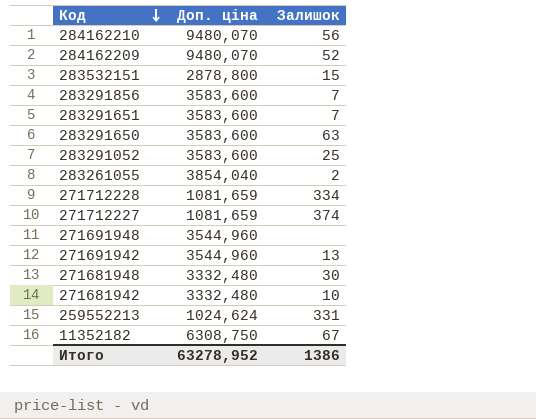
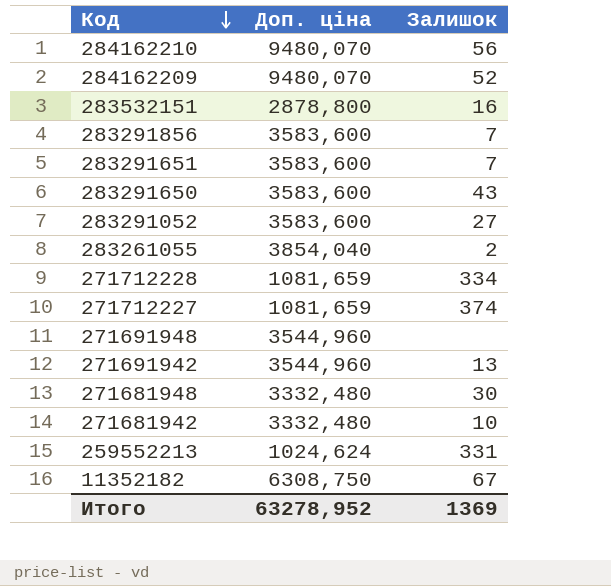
283532151 | Залишок: 15 -> 16
283291650 | Залишок: 63 -> 43
283291052 | Залишок: 25 -> 27
Итого | Залишок: 1386 -> 1369

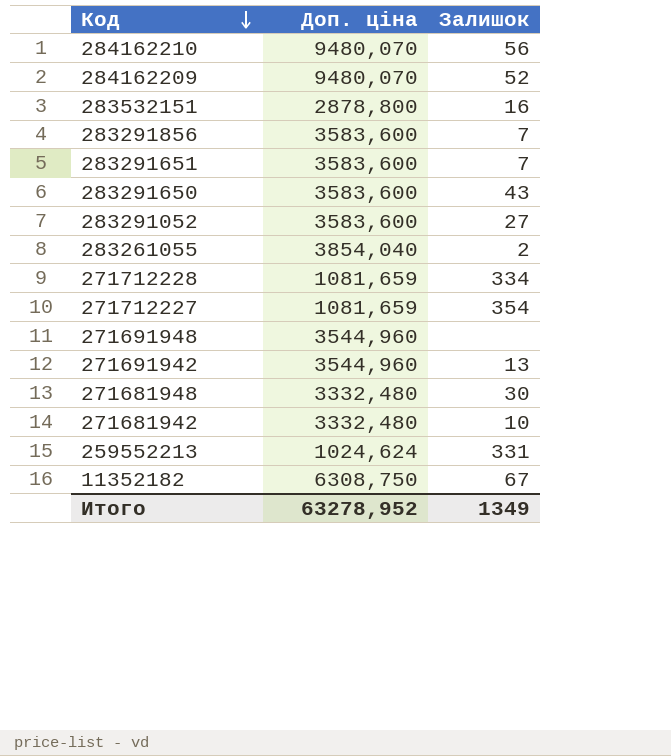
271712227 | Залишок: 374 -> 354
Итого | Залишок: 1369 -> 1349

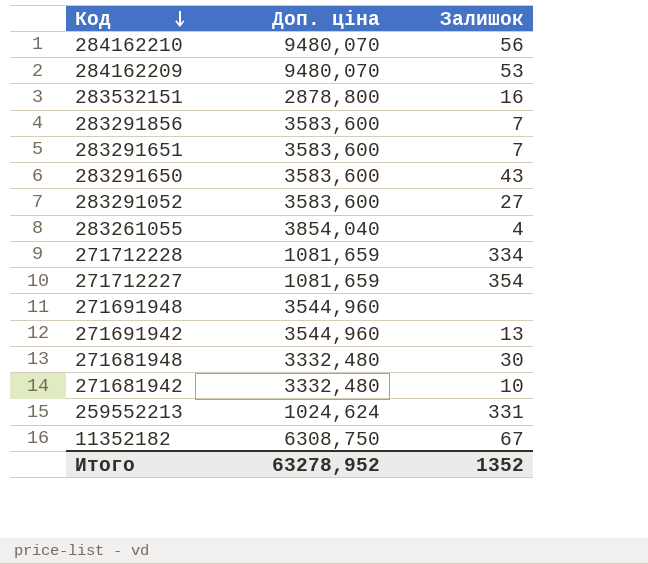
284162209 | Залишок: 52 -> 53
283261055 | Залишок: 2 -> 4
Итого | Залишок: 1349 -> 1352

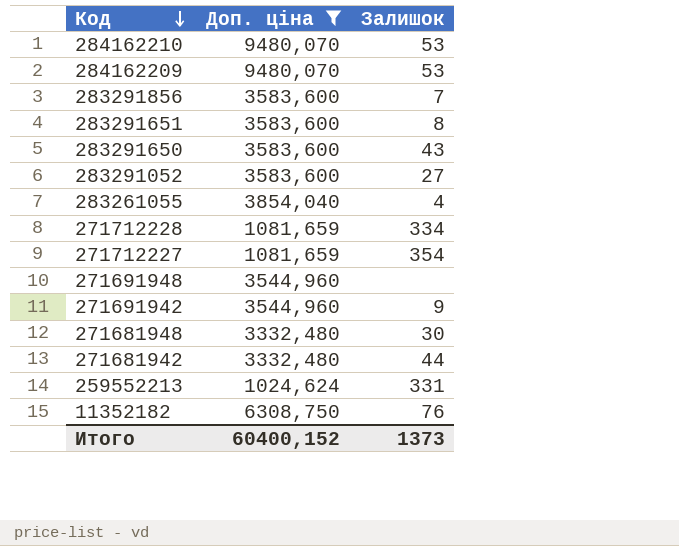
filter: none -> Доп. ціна != 2878,800
284162210 | Залишок: 56 -> 53
283291651 | Залишок: 7 -> 8
271691942 | Залишок: 13 -> 9
271681942 | Залишок: 10 -> 44
11352182 | Залишок: 67 -> 76
Итого | Доп. ціна: 63278,952 -> 60400,152
Итого | Залишок: 1352 -> 1373

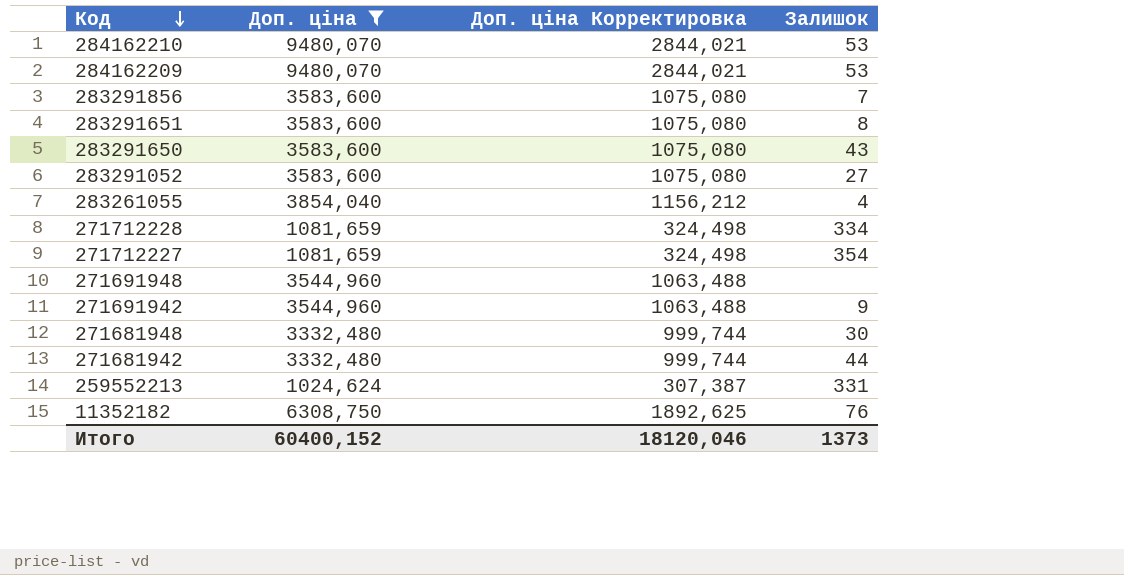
column Доп. ціна Корректировка | formula: none -> [Доп. ціна] * 0,3

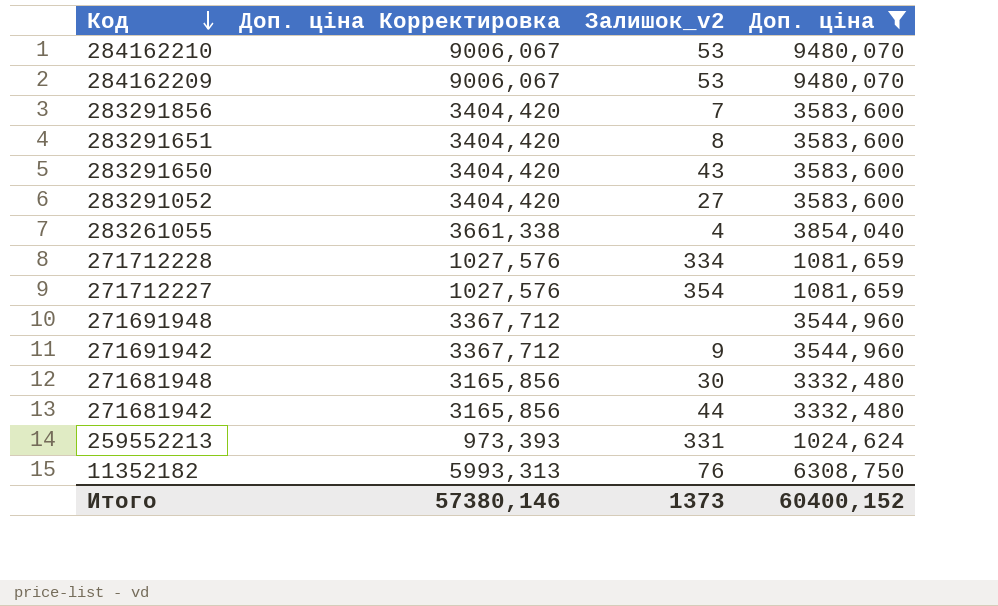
column Доп. ціна Корректировка | formula: [Доп. ціна] * 0,3 -> [Доп. ціна] * 0,95
column name: Залишок -> Залишок_v2
column Доп. ціна | position: 2 -> 4
Итого | Доп. ціна Корректировка: 18120,046 -> 57380,146

